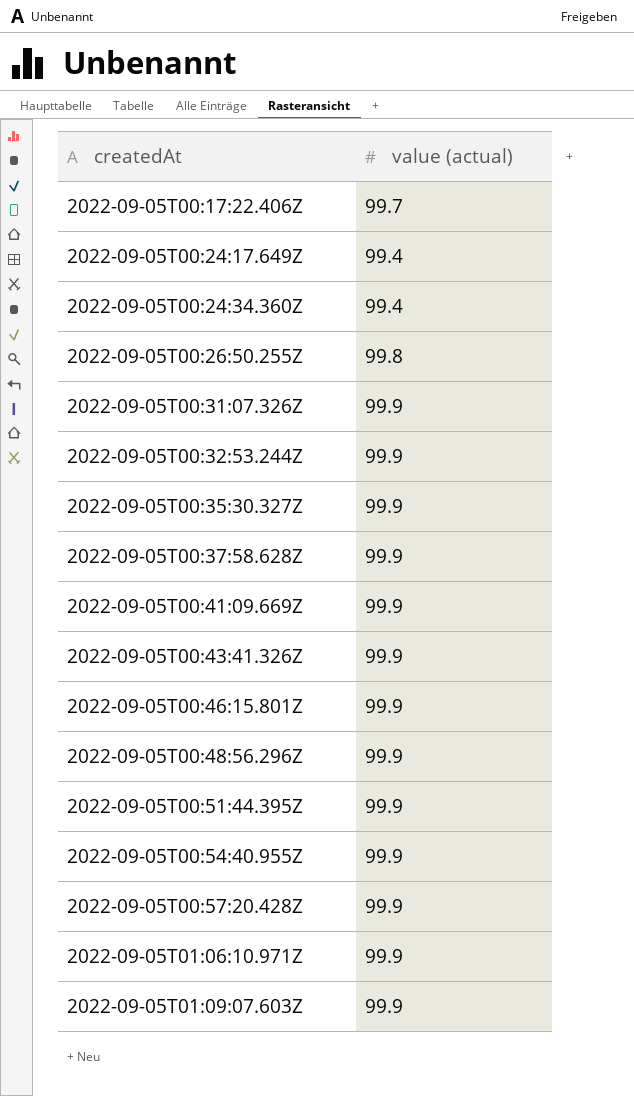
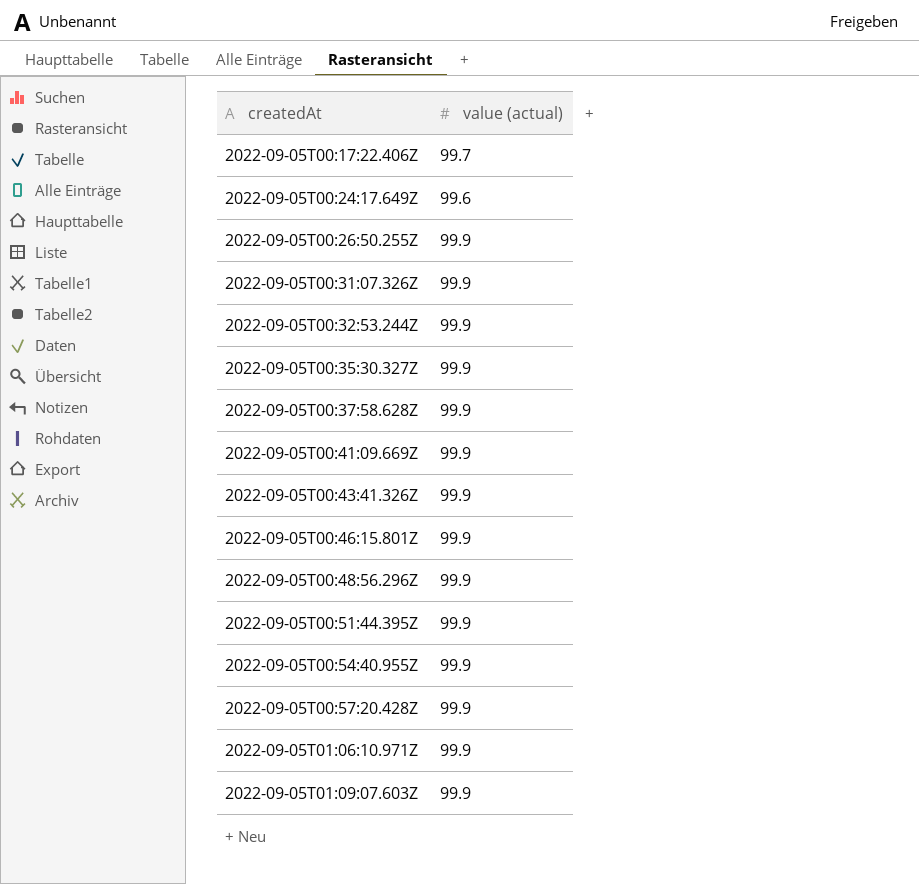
row 2022-09-05T00:24:34.360Z: 99.4 -> none
2022-09-05T00:24:17.649Z | value (actual): 99.4 -> 99.6
2022-09-05T00:26:50.255Z | value (actual): 99.8 -> 99.9

